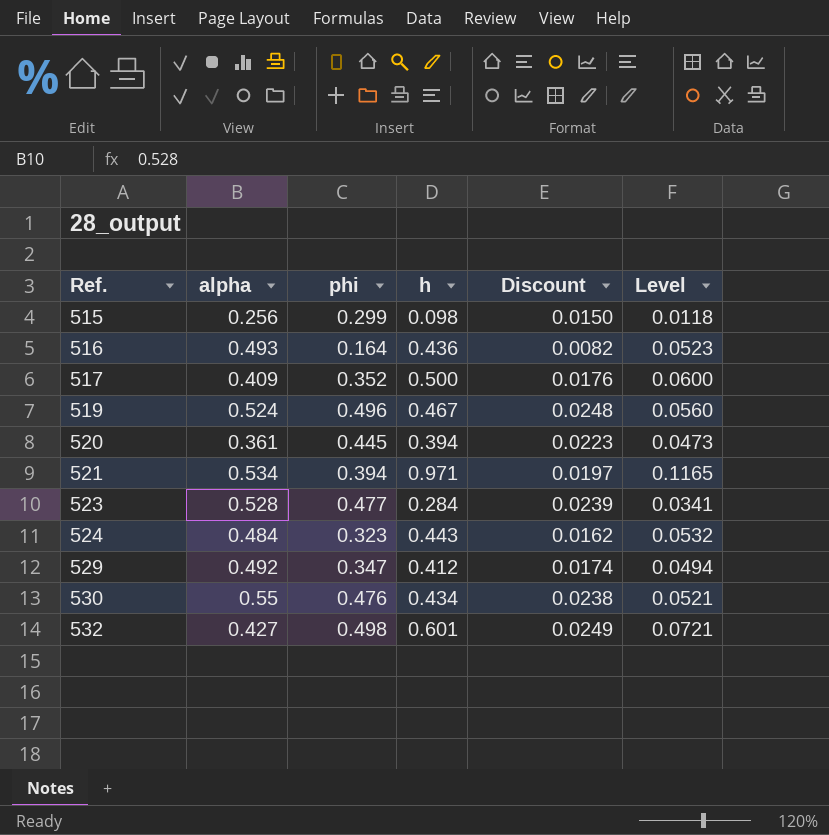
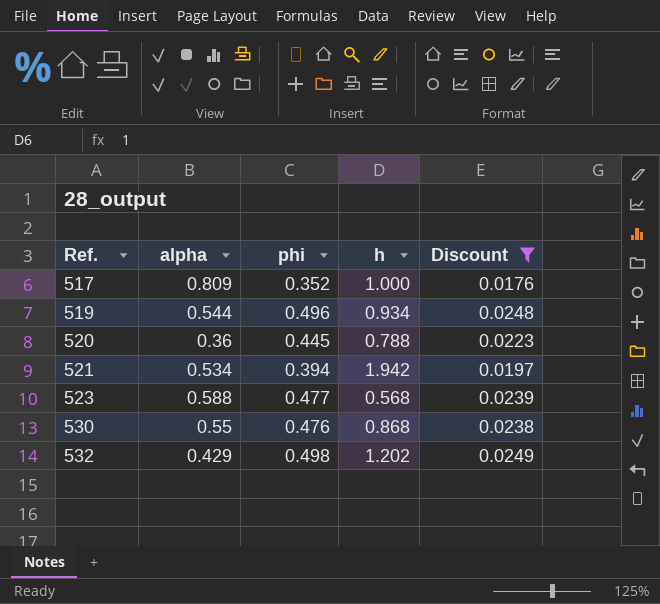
filter: none -> Discount >= 0.0176
column Level | formula: [h] * 0.12 -> none
517 | alpha: 0.409 -> 0.809
517 | h: 0.500 -> 1.000
519 | alpha: 0.524 -> 0.544
519 | h: 0.467 -> 0.934
520 | alpha: 0.361 -> 0.36
520 | h: 0.394 -> 0.788
521 | h: 0.971 -> 1.942
523 | alpha: 0.528 -> 0.588
523 | h: 0.284 -> 0.568
530 | h: 0.434 -> 0.868
532 | alpha: 0.427 -> 0.429
532 | h: 0.601 -> 1.202

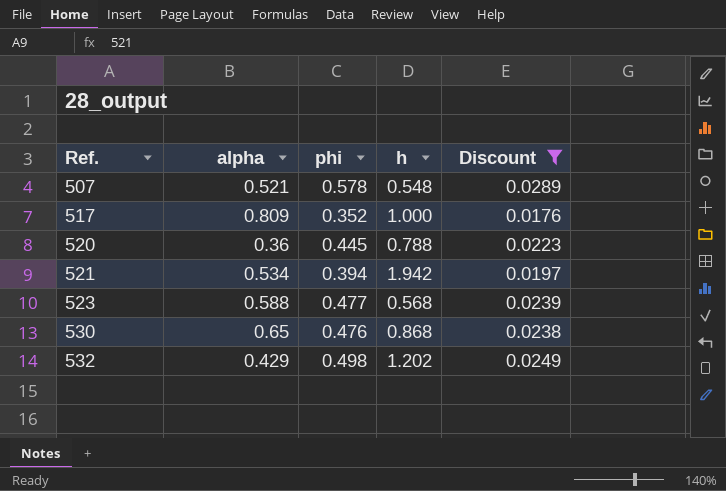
row 519: 0.544 | 0.496 | 0.934 | 0.0248 -> none
row 507: none -> 0.521 | 0.578 | 0.548 | 0.0289
530 | alpha: 0.55 -> 0.65

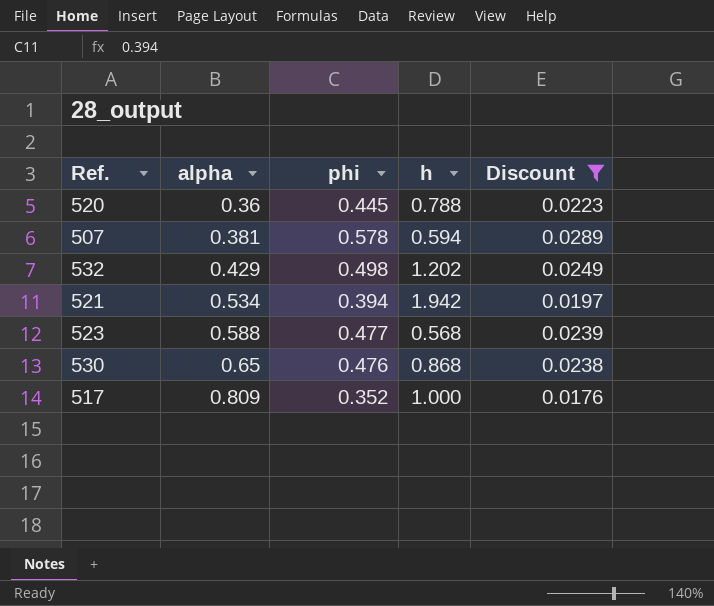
row order: Ref. ascending -> alpha ascending
507 | alpha: 0.521 -> 0.381
507 | h: 0.548 -> 0.594

